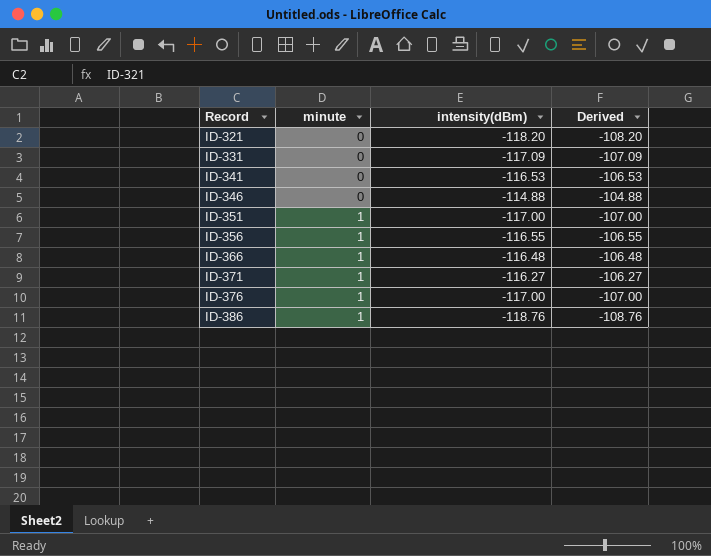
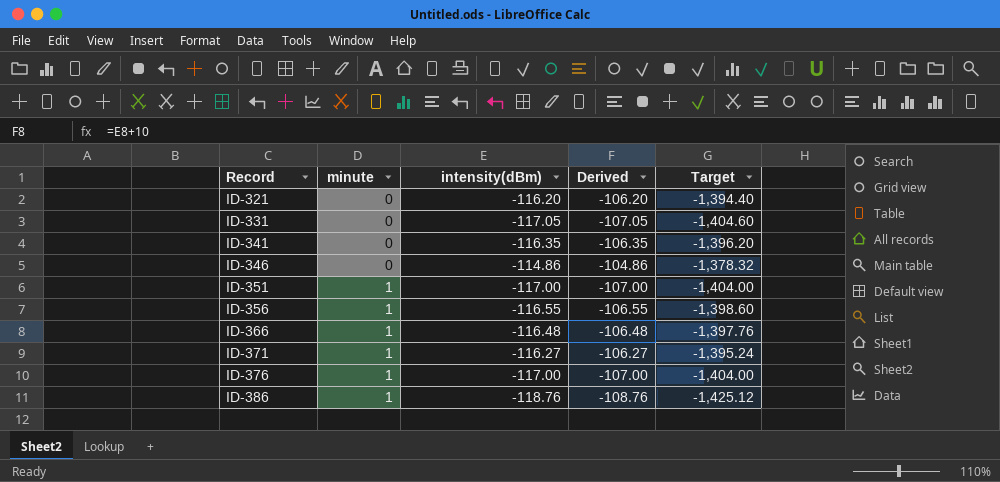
column Target | formula: none -> [intensity(dBm)] * 12
ID-321 | intensity(dBm): -118.20 -> -116.20
ID-321 | Derived: -108.20 -> -106.20
ID-331 | intensity(dBm): -117.09 -> -117.05
ID-331 | Derived: -107.09 -> -107.05
ID-341 | intensity(dBm): -116.53 -> -116.35
ID-341 | Derived: -106.53 -> -106.35
ID-346 | intensity(dBm): -114.88 -> -114.86
ID-346 | Derived: -104.88 -> -104.86

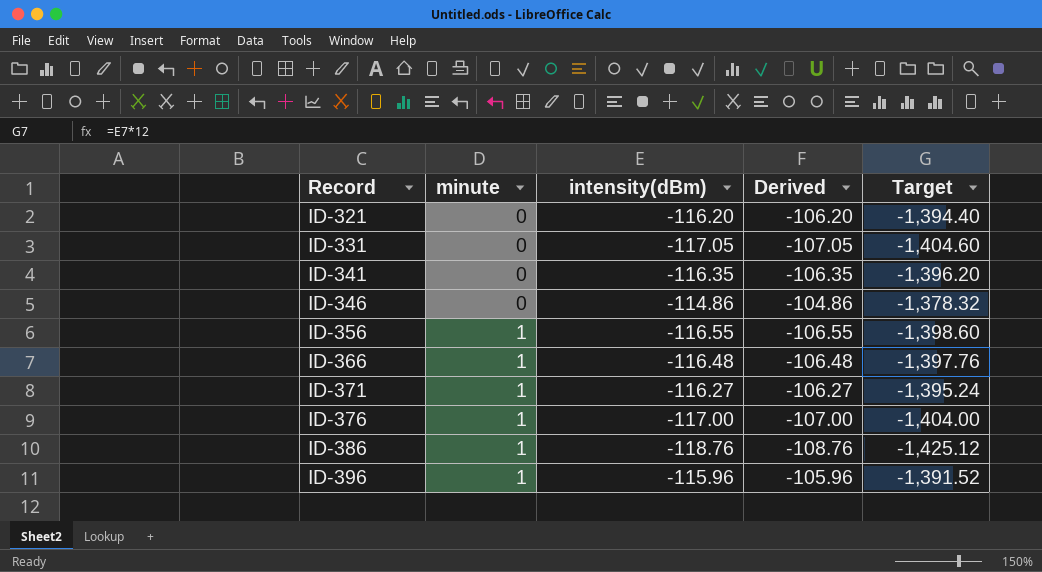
row ID-351: 1 | -117.00 | -107.00 | -1,404.00 -> none
row ID-396: none -> 1 | -115.96 | -105.96 | -1,391.52

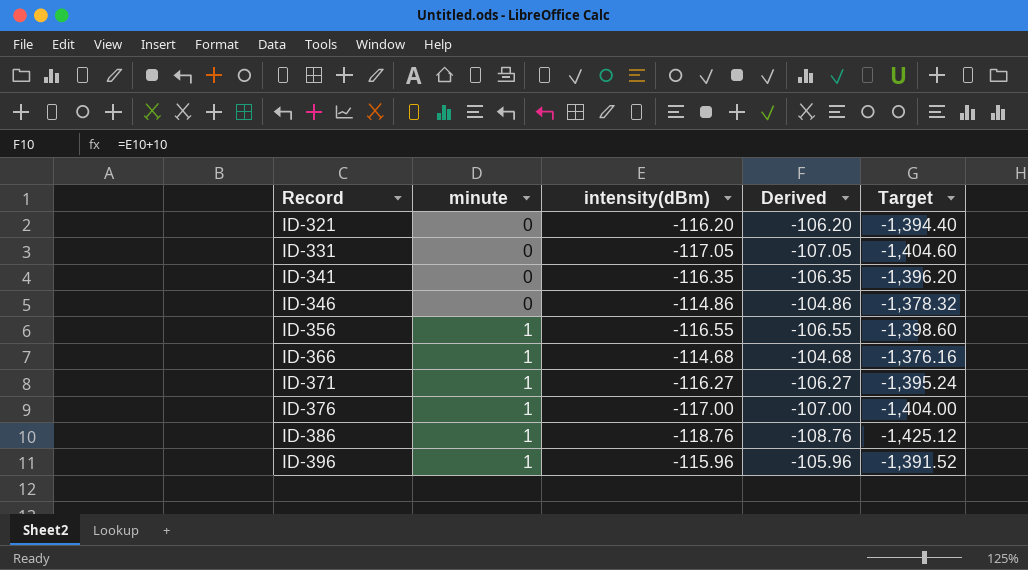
ID-366 | intensity(dBm): -116.48 -> -114.68
ID-366 | Derived: -106.48 -> -104.68
ID-366 | Target: -1,397.76 -> -1,376.16

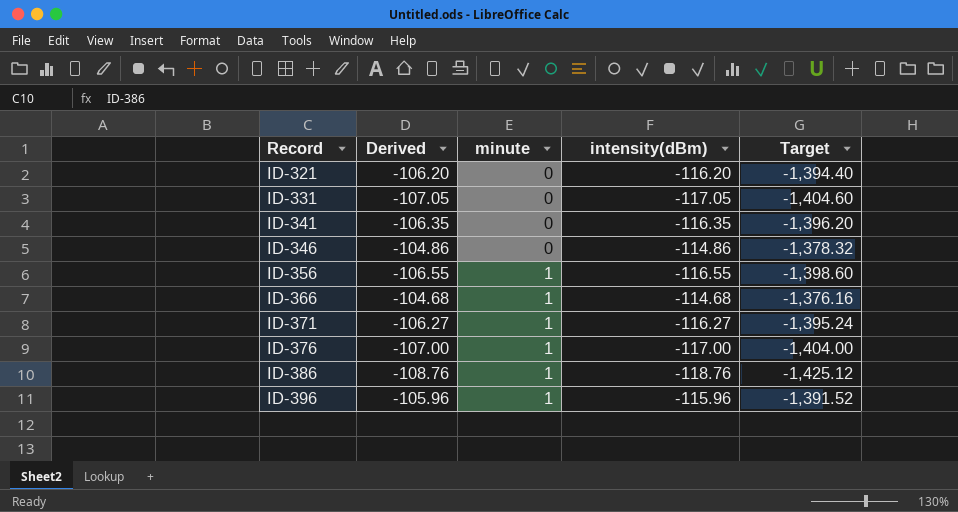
column Derived | position: 4 -> 2

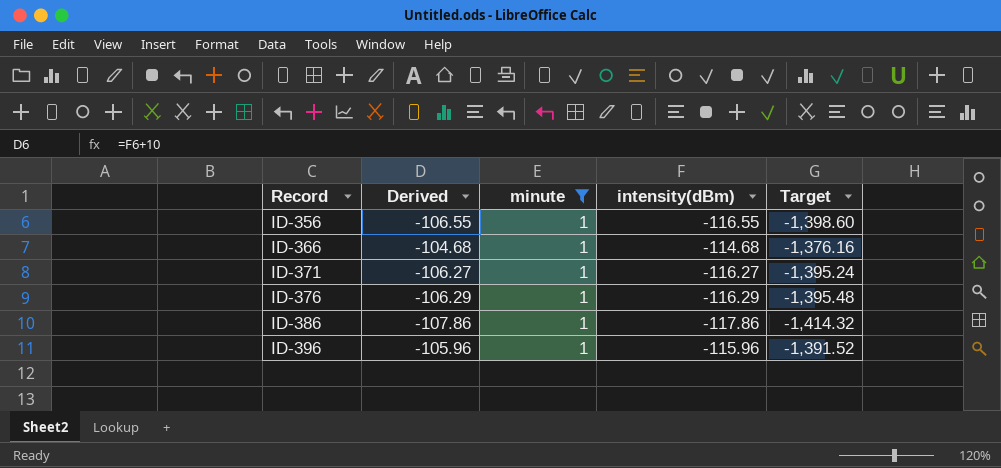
filter: none -> minute = 1
ID-376 | Derived: -107.00 -> -106.29
ID-376 | intensity(dBm): -117.00 -> -116.29
ID-376 | Target: -1,404.00 -> -1,395.48
ID-386 | Derived: -108.76 -> -107.86
ID-386 | intensity(dBm): -118.76 -> -117.86
ID-386 | Target: -1,425.12 -> -1,414.32

